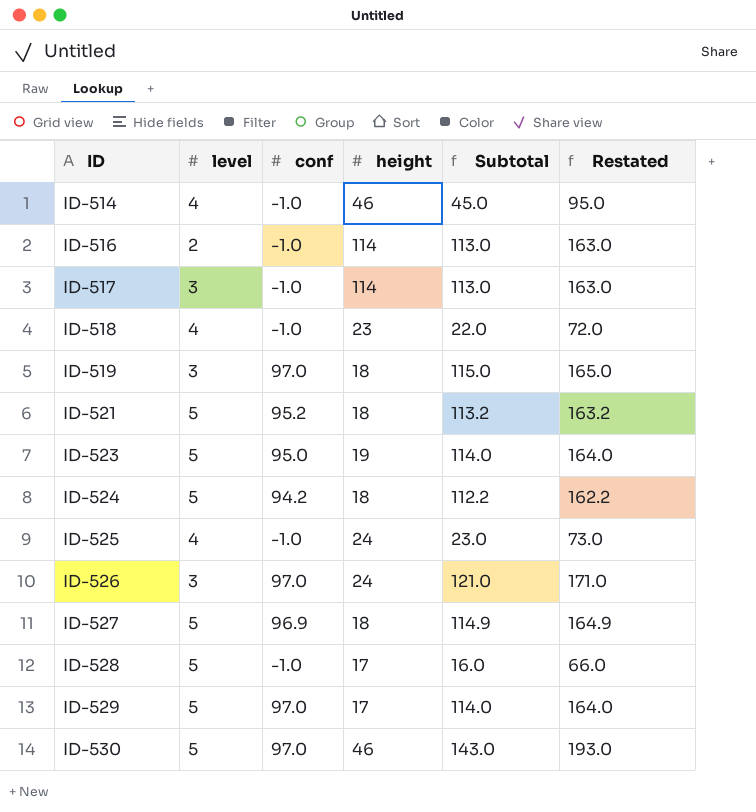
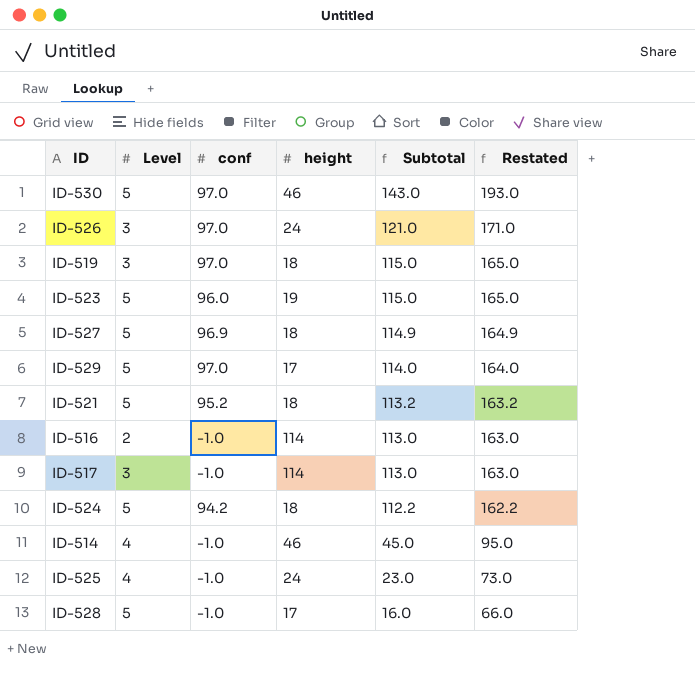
row order: ID ascending -> Subtotal descending
column name: level -> Level
row ID-518: 4 | -1.0 | 23 | 22.0 | 72.0 -> none
ID-523 | conf: 95.0 -> 96.0
ID-523 | Subtotal: 114.0 -> 115.0
ID-523 | Restated: 164.0 -> 165.0

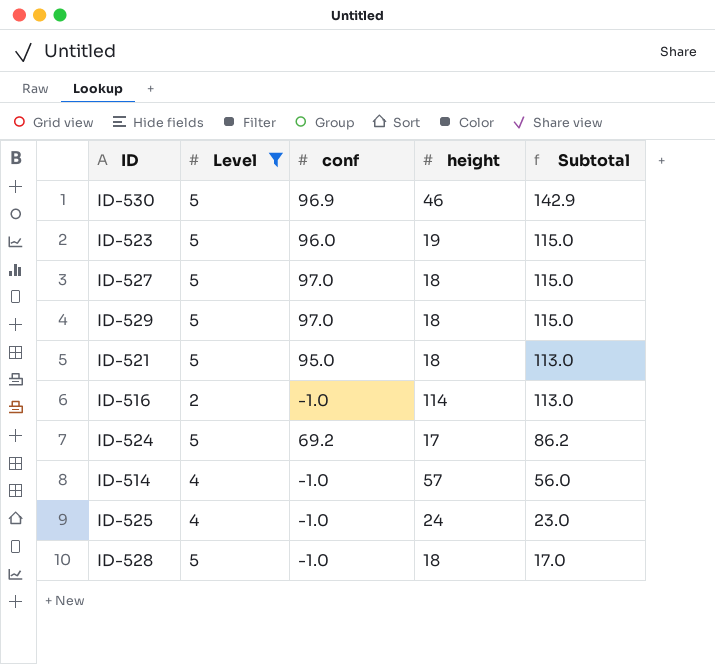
filter: none -> Level != 3
column Restated | formula: [Subtotal] + 50 -> none
ID-530 | conf: 97.0 -> 96.9
ID-530 | Subtotal: 143.0 -> 142.9
ID-527 | conf: 96.9 -> 97.0
ID-527 | Subtotal: 114.9 -> 115.0
ID-529 | height: 17 -> 18
ID-529 | Subtotal: 114.0 -> 115.0
ID-521 | conf: 95.2 -> 95.0
ID-521 | Subtotal: 113.2 -> 113.0
ID-524 | conf: 94.2 -> 69.2
ID-524 | height: 18 -> 17
ID-524 | Subtotal: 112.2 -> 86.2
ID-514 | height: 46 -> 57
ID-514 | Subtotal: 45.0 -> 56.0
ID-528 | height: 17 -> 18
ID-528 | Subtotal: 16.0 -> 17.0

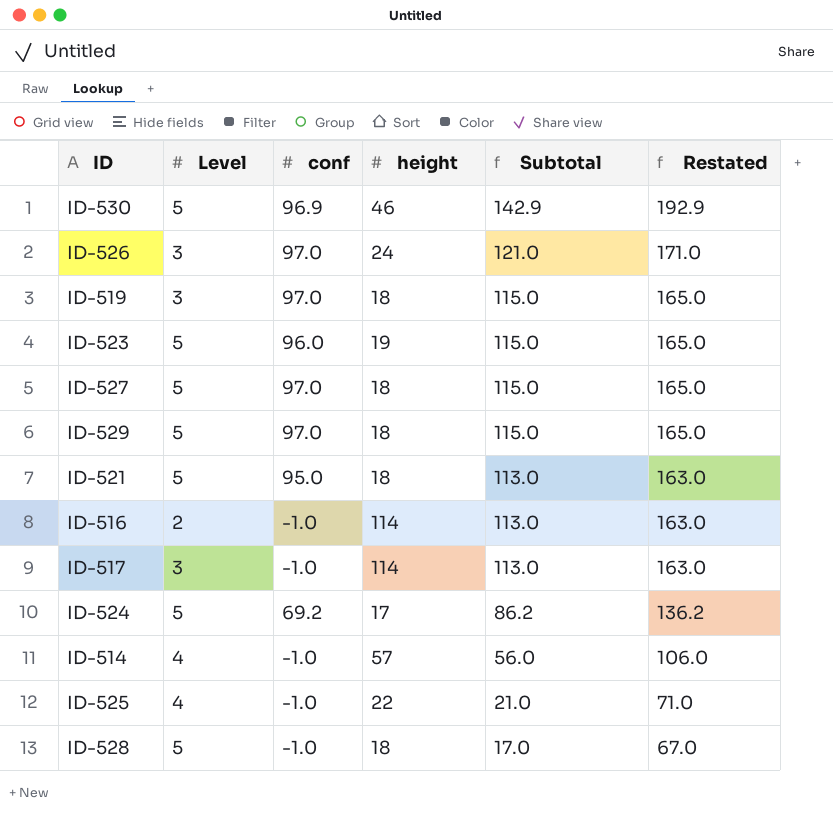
filter: Level != 3 -> none
column Restated | formula: none -> [Subtotal] + 50
ID-525 | height: 24 -> 22
ID-525 | Subtotal: 23.0 -> 21.0

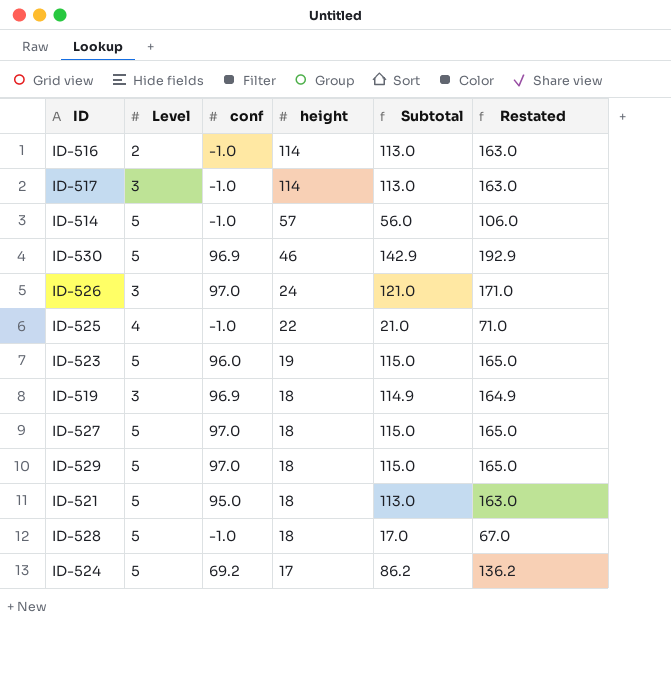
row order: Subtotal descending -> height descending
ID-514 | Level: 4 -> 5
ID-519 | conf: 97.0 -> 96.9
ID-519 | Subtotal: 115.0 -> 114.9
ID-519 | Restated: 165.0 -> 164.9

